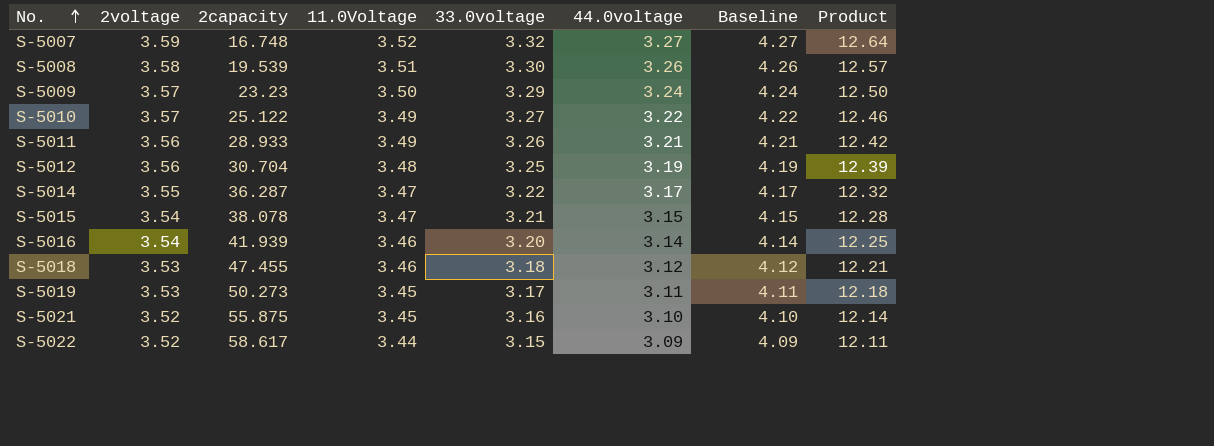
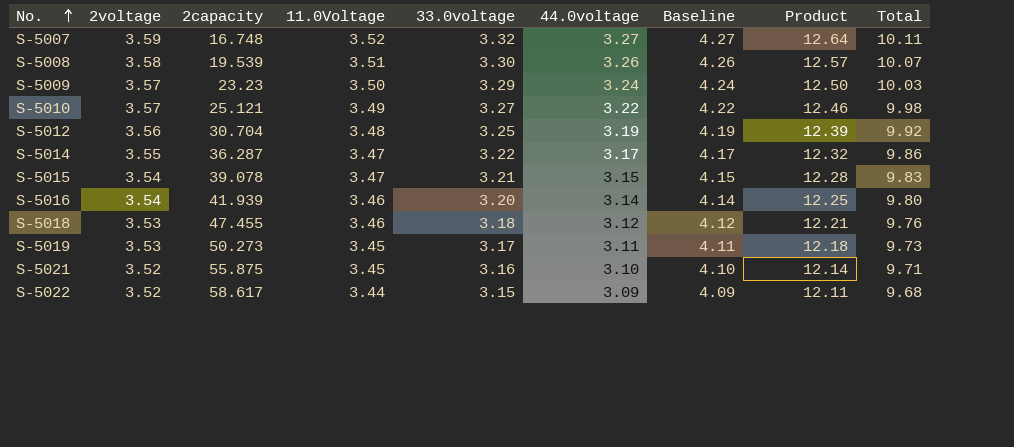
column Total | formula: none -> [11.0Voltage] + [33.0voltage] + [44.0voltage]
row S-5011: 3.56 | 28.933 | 3.49 | 3.26 | 3.21 | 4.21 | 12.42 -> none
S-5010 | 2capacity: 25.122 -> 25.121
S-5015 | 2capacity: 38.078 -> 39.078

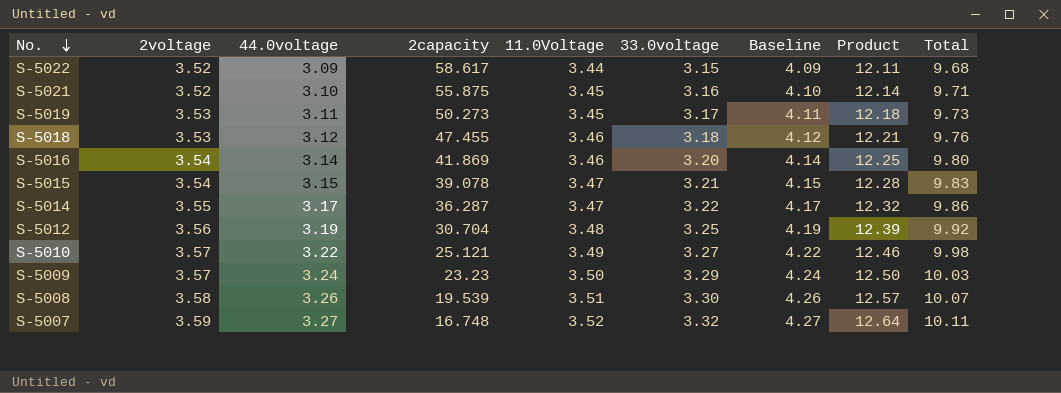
row order: No. ascending -> No. descending
column 44.0voltage | position: 6 -> 3
S-5016 | 2capacity: 41.939 -> 41.869

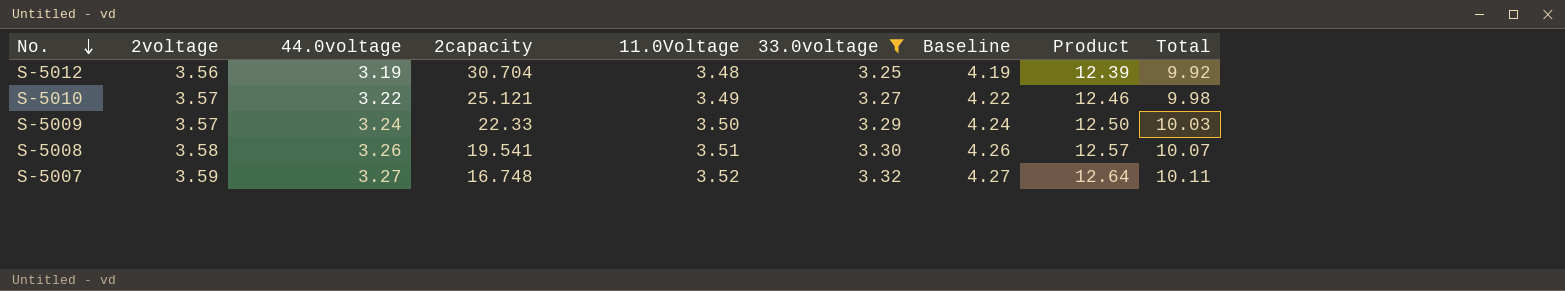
filter: none -> 33.0voltage >= 3.25
S-5009 | 2capacity: 23.23 -> 22.33
S-5008 | 2capacity: 19.539 -> 19.541

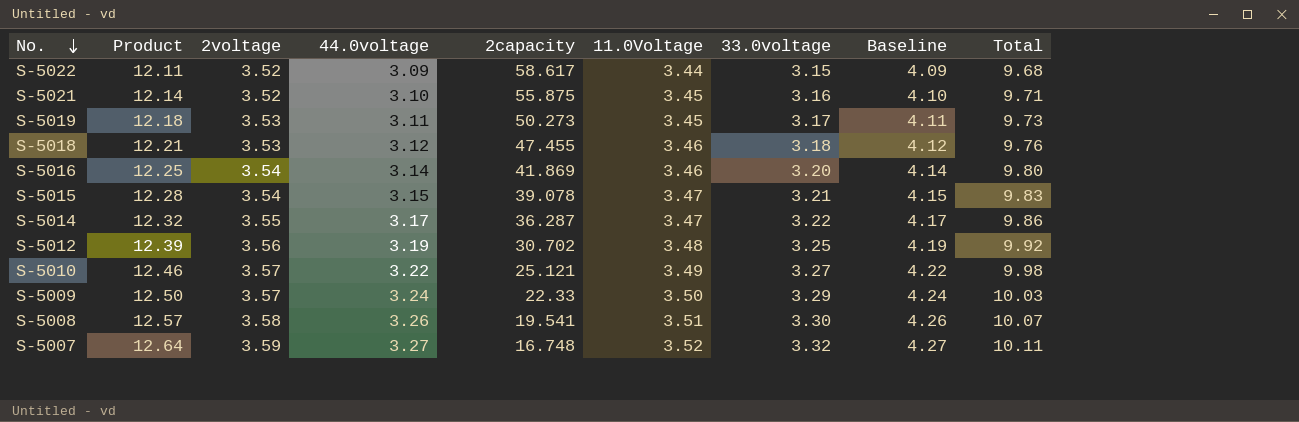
filter: 33.0voltage >= 3.25 -> none
column Product | position: 8 -> 2
S-5012 | 2capacity: 30.704 -> 30.702

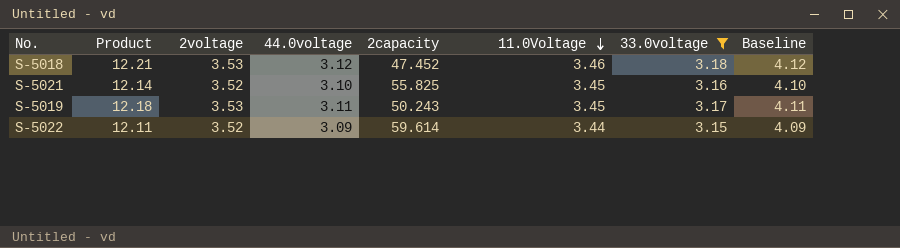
filter: none -> 33.0voltage <= 3.18
row order: No. descending -> 11.0Voltage descending
column Total | formula: [44.0voltage] + [11.0Voltage] + [33.0voltage] -> none
S-5018 | 2capacity: 47.455 -> 47.452
S-5021 | 2capacity: 55.875 -> 55.825
S-5019 | 2capacity: 50.273 -> 50.243
S-5022 | 2capacity: 58.617 -> 59.614

